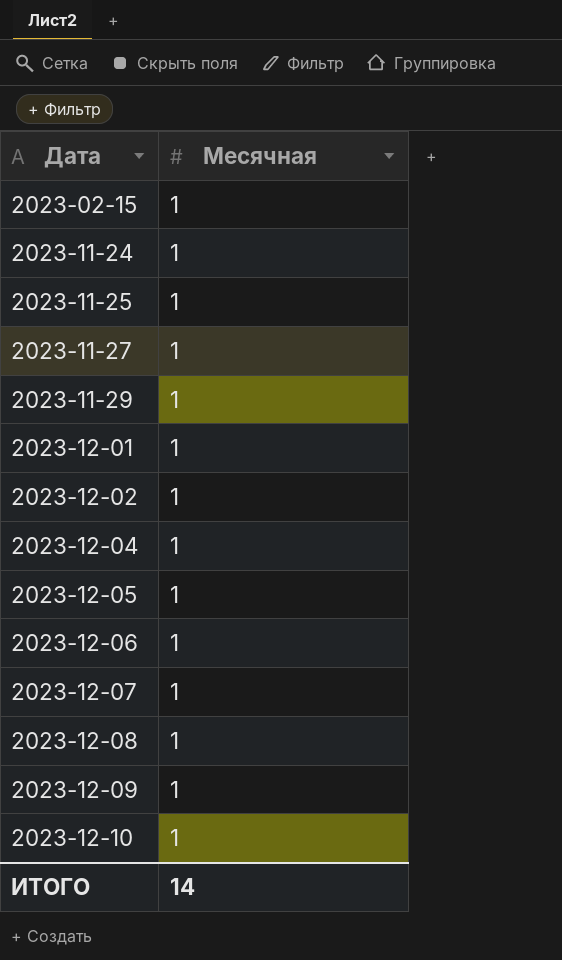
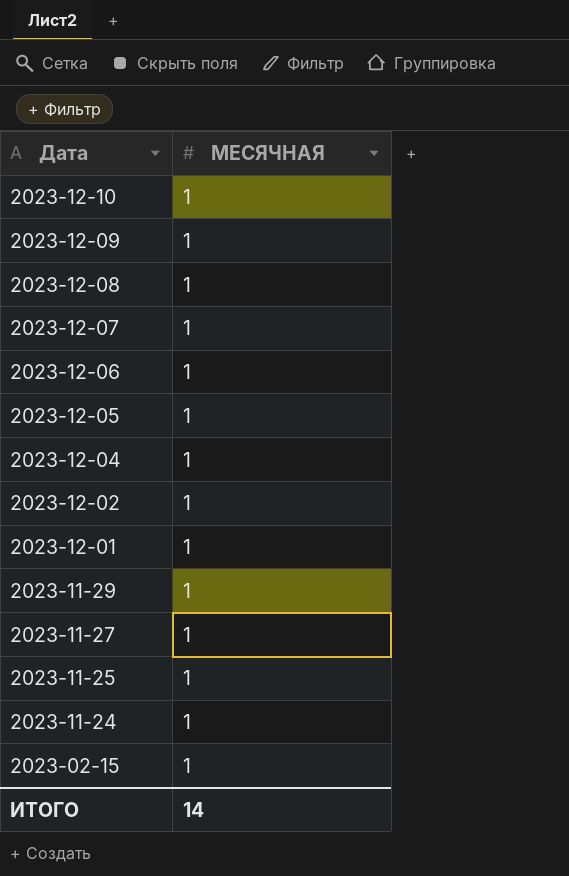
row order: Дата ascending -> Дата descending
column name: Месячная -> МЕСЯЧНАЯ

